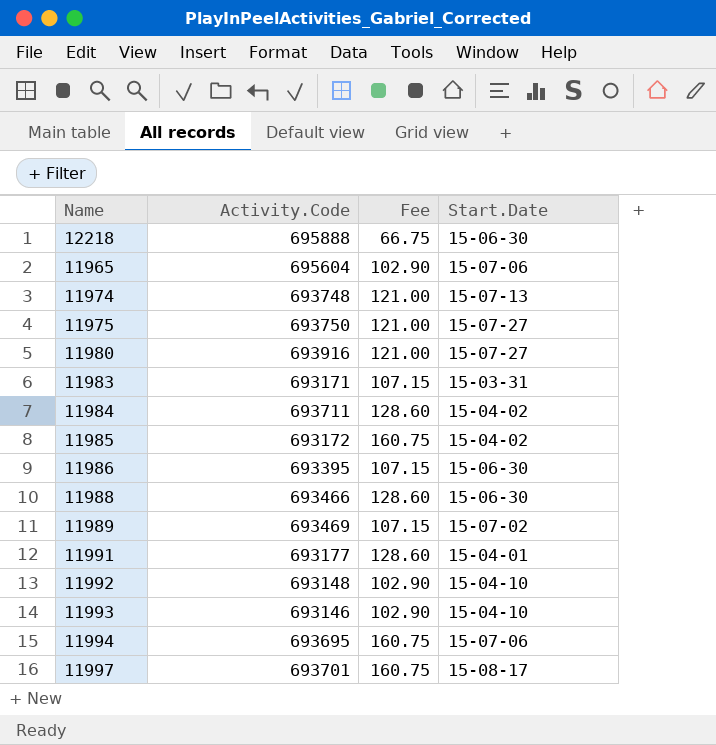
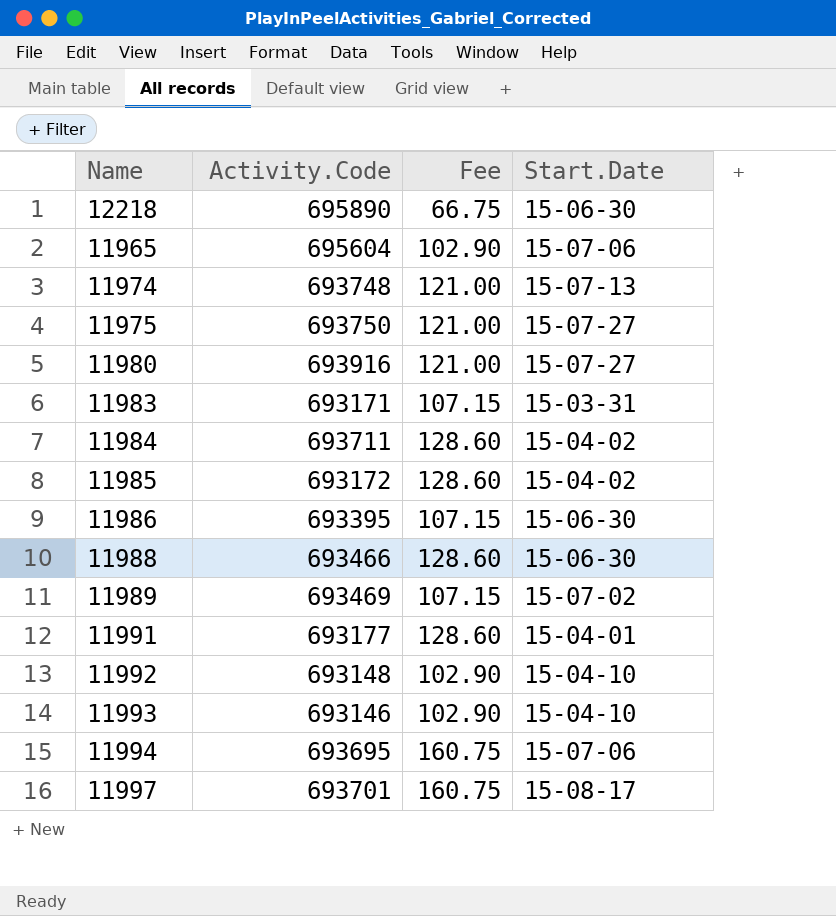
12218 | Activity.Code: 695888 -> 695890
11985 | Fee: 160.75 -> 128.60

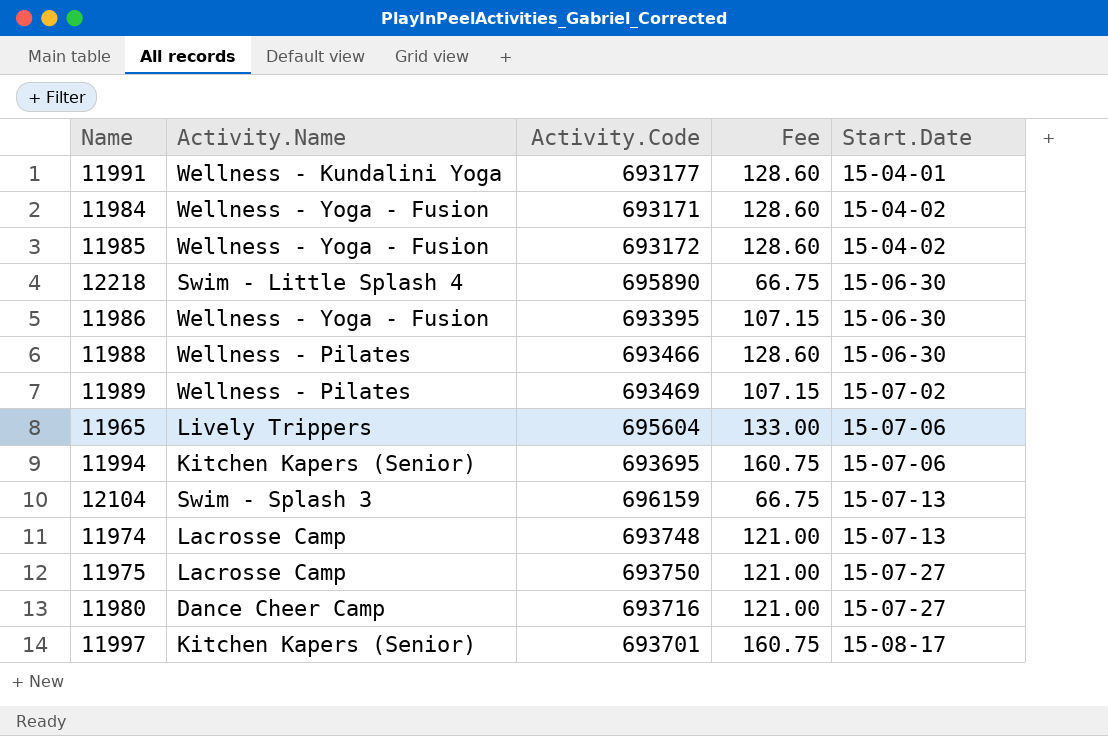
row order: none -> Start.Date ascending
column Activity.Name | position: none -> 2
row 11983: 693171 | 107.15 | 15-03-31 -> none
row 11992: 693148 | 102.90 | 15-04-10 -> none
row 11993: 693146 | 102.90 | 15-04-10 -> none
11984 | Activity.Code: 693711 -> 693171
11965 | Fee: 102.90 -> 133.00
row 12104: none -> Swim - Splash 3 | 696159 | 66.75 | 15-07-13
11980 | Activity.Code: 693916 -> 693716

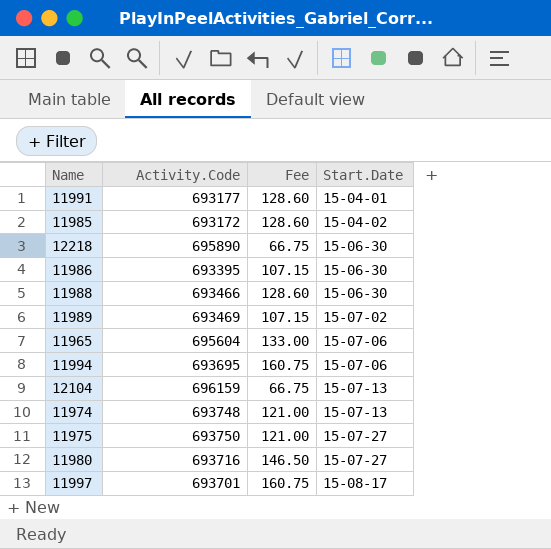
column Activity.Name | position: 2 -> none
row 11984: Wellness - Yoga - Fusion | 693171 | 128.60 | 15-04-02 -> none
11980 | Fee: 121.00 -> 146.50

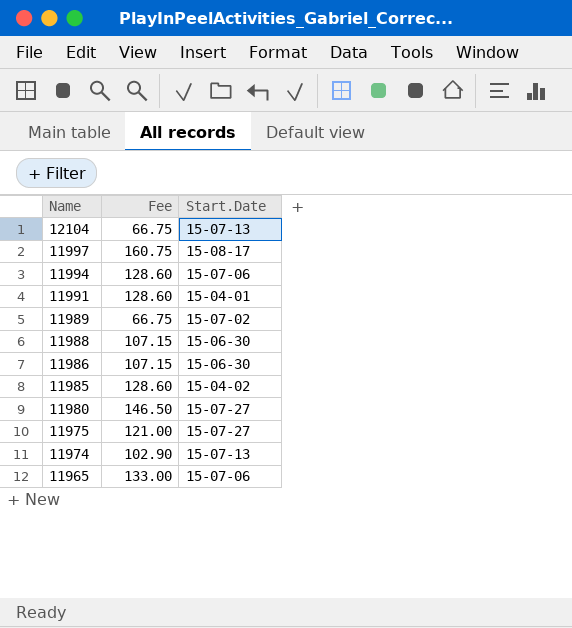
row order: Start.Date ascending -> Name descending
column Activity.Code | position: 2 -> none
row 12218: 695890 | 66.75 | 15-06-30 -> none
11994 | Fee: 160.75 -> 128.60
11989 | Fee: 107.15 -> 66.75
11988 | Fee: 128.60 -> 107.15
11974 | Fee: 121.00 -> 102.90

